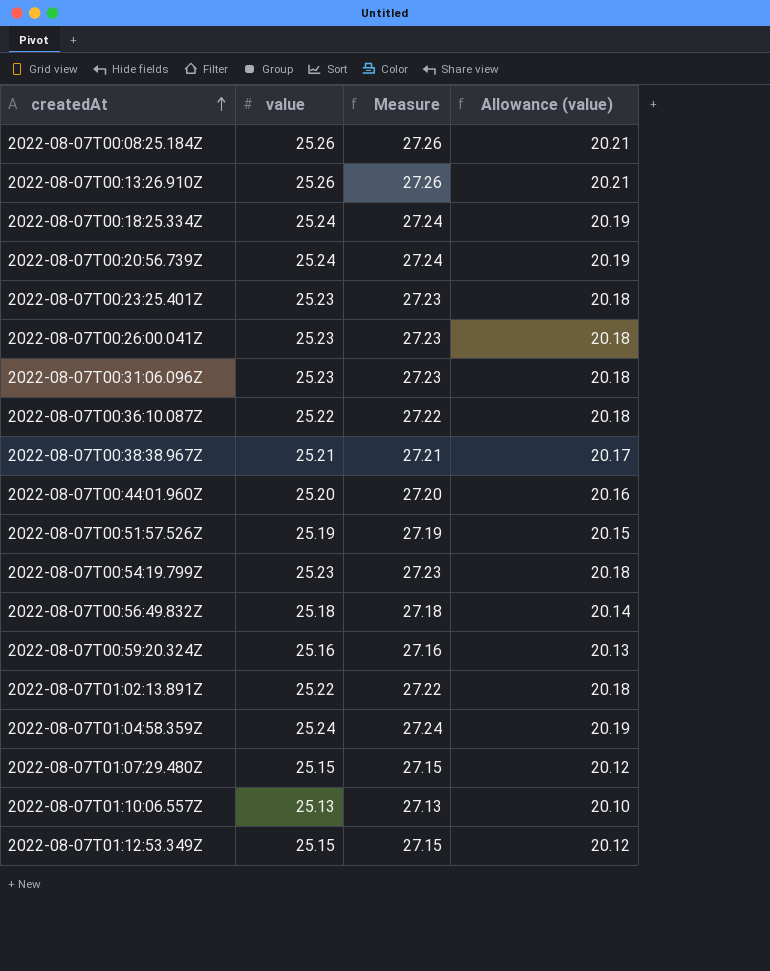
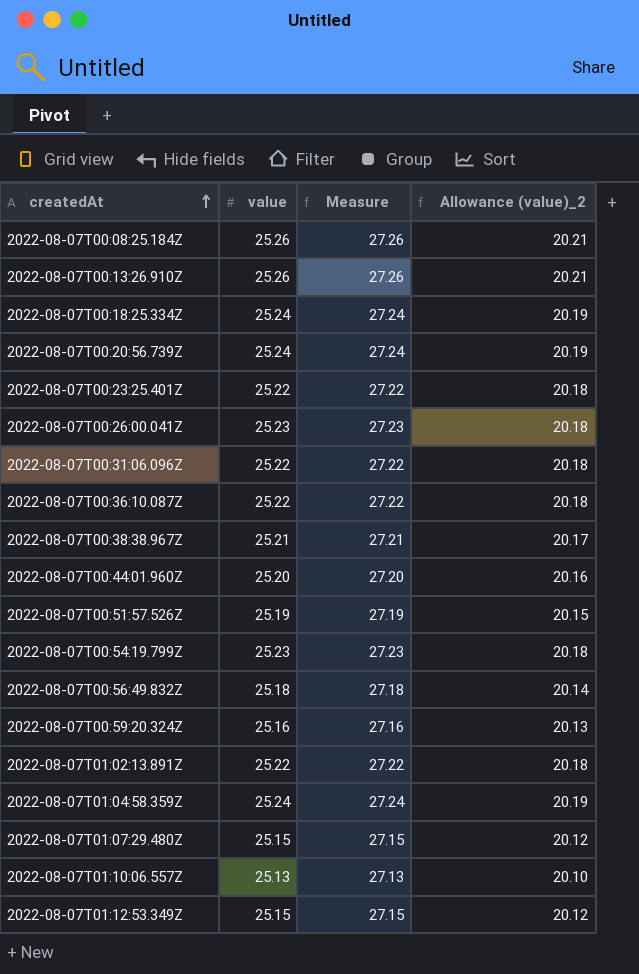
column name: Allowance (value) -> Allowance (value)_2
2022-08-07T00:23:25.401Z | value: 25.23 -> 25.22
2022-08-07T00:23:25.401Z | Measure: 27.23 -> 27.22
2022-08-07T00:31:06.096Z | value: 25.23 -> 25.22
2022-08-07T00:31:06.096Z | Measure: 27.23 -> 27.22

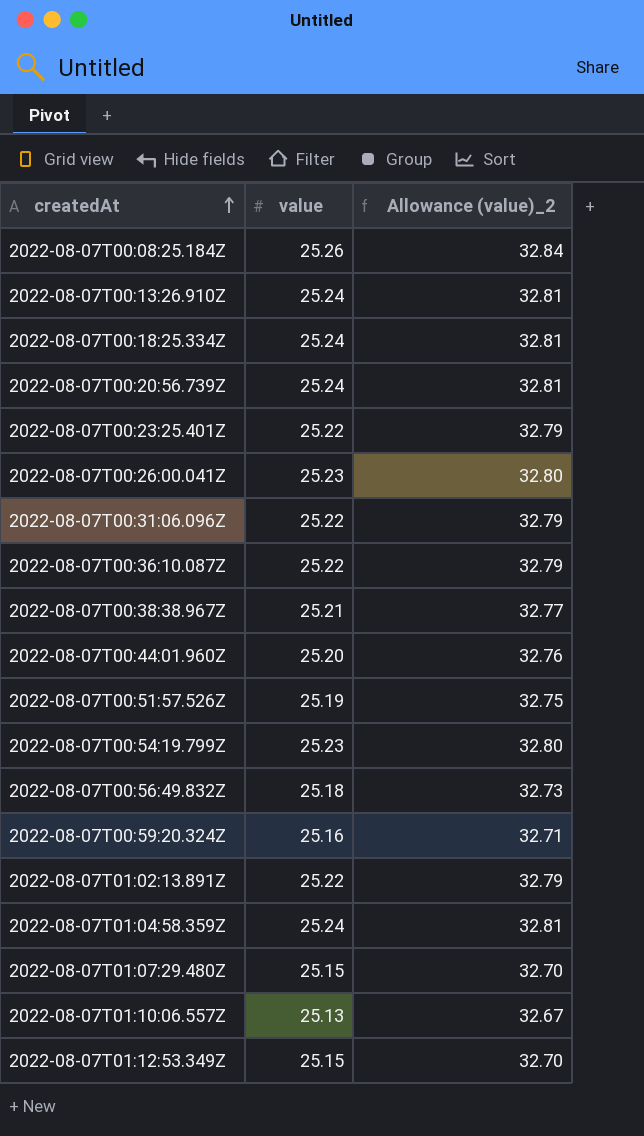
column Measure | formula: [value] + 2 -> none
column Allowance (value)_2 | formula: [value] * 0.8 -> [value] * 1.3
2022-08-07T00:13:26.910Z | value: 25.26 -> 25.24

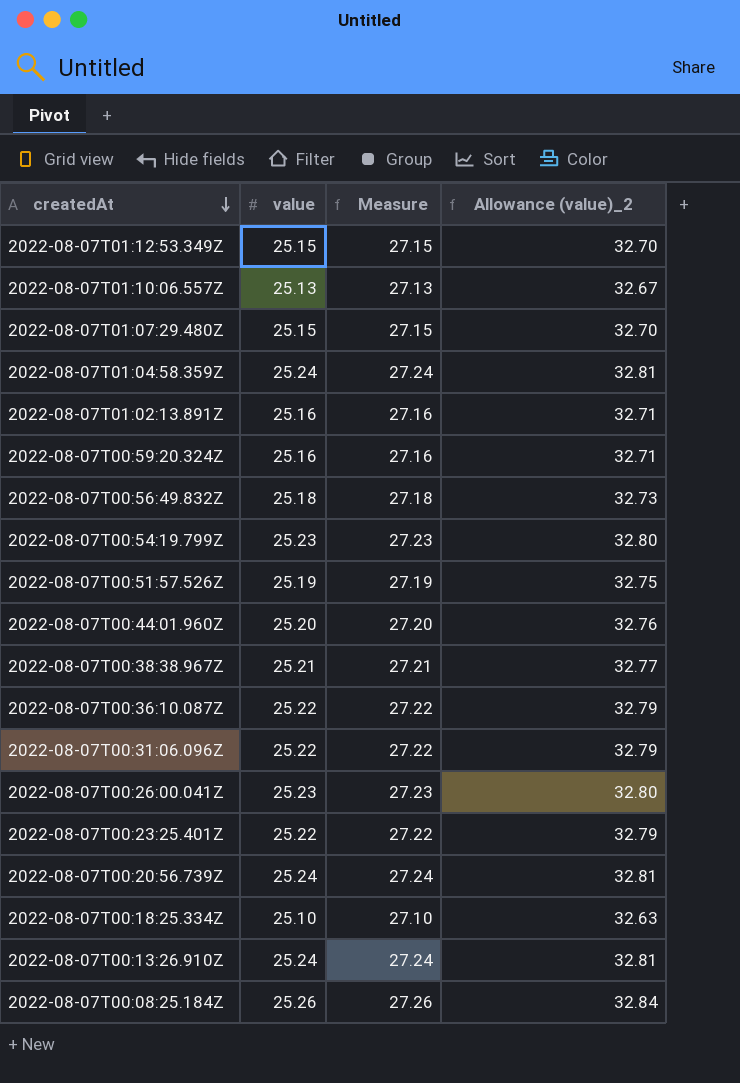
row order: createdAt ascending -> createdAt descending
column Measure | formula: none -> [value] + 2
2022-08-07T01:02:13.891Z | value: 25.22 -> 25.16
2022-08-07T01:02:13.891Z | Allowance (value)_2: 32.79 -> 32.71
2022-08-07T00:18:25.334Z | value: 25.24 -> 25.10
2022-08-07T00:18:25.334Z | Allowance (value)_2: 32.81 -> 32.63

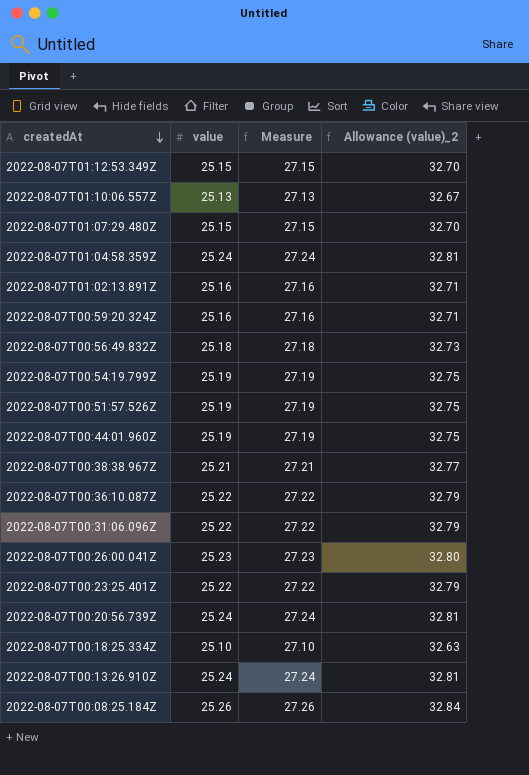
2022-08-07T00:54:19.799Z | value: 25.23 -> 25.19
2022-08-07T00:54:19.799Z | Measure: 27.23 -> 27.19
2022-08-07T00:54:19.799Z | Allowance (value)_2: 32.80 -> 32.75
2022-08-07T00:44:01.960Z | value: 25.20 -> 25.19
2022-08-07T00:44:01.960Z | Measure: 27.20 -> 27.19
2022-08-07T00:44:01.960Z | Allowance (value)_2: 32.76 -> 32.75

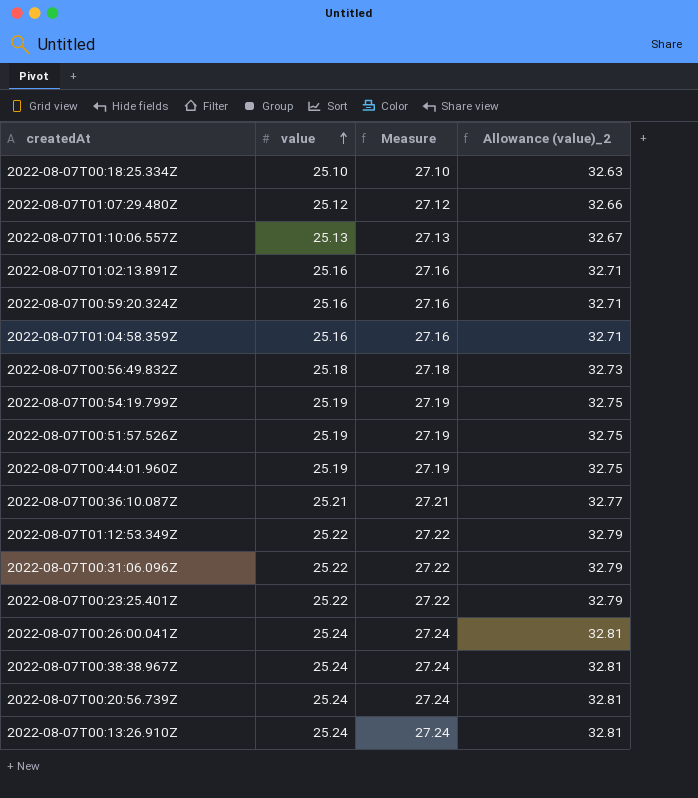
row order: createdAt descending -> value ascending
row 2022-08-07T00:08:25.184Z: 25.26 | 27.26 | 32.84 -> none
2022-08-07T01:07:29.480Z | value: 25.15 -> 25.12
2022-08-07T01:07:29.480Z | Measure: 27.15 -> 27.12
2022-08-07T01:07:29.480Z | Allowance (value)_2: 32.70 -> 32.66
2022-08-07T01:04:58.359Z | value: 25.24 -> 25.16
2022-08-07T01:04:58.359Z | Measure: 27.24 -> 27.16
2022-08-07T01:04:58.359Z | Allowance (value)_2: 32.81 -> 32.71
2022-08-07T00:36:10.087Z | value: 25.22 -> 25.21
2022-08-07T00:36:10.087Z | Measure: 27.22 -> 27.21
2022-08-07T00:36:10.087Z | Allowance (value)_2: 32.79 -> 32.77
2022-08-07T01:12:53.349Z | value: 25.15 -> 25.22
2022-08-07T01:12:53.349Z | Measure: 27.15 -> 27.22
2022-08-07T01:12:53.349Z | Allowance (value)_2: 32.70 -> 32.79
2022-08-07T00:26:00.041Z | value: 25.23 -> 25.24
2022-08-07T00:26:00.041Z | Measure: 27.23 -> 27.24
2022-08-07T00:26:00.041Z | Allowance (value)_2: 32.80 -> 32.81
2022-08-07T00:38:38.967Z | value: 25.21 -> 25.24
2022-08-07T00:38:38.967Z | Measure: 27.21 -> 27.24
2022-08-07T00:38:38.967Z | Allowance (value)_2: 32.77 -> 32.81

